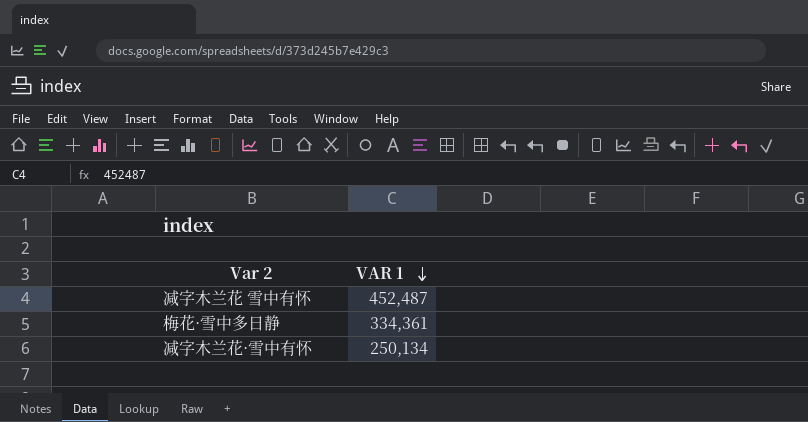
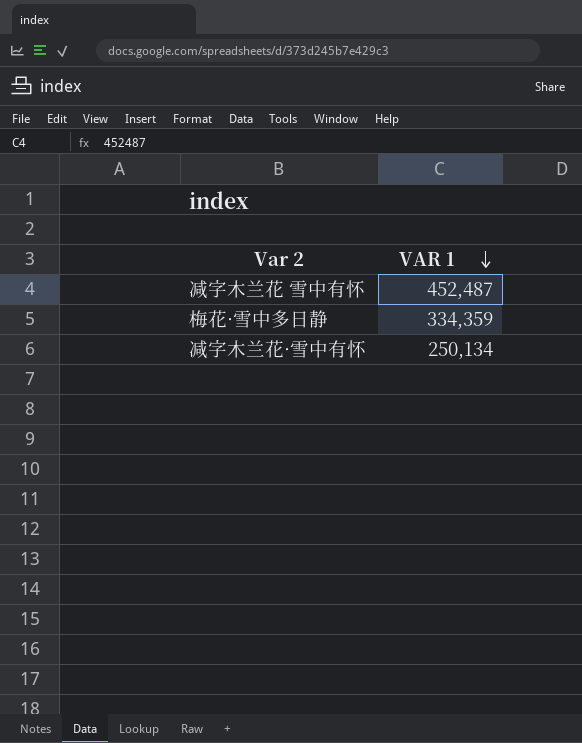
梅花·雪中多日静 | VAR 1: 334,361 -> 334,359

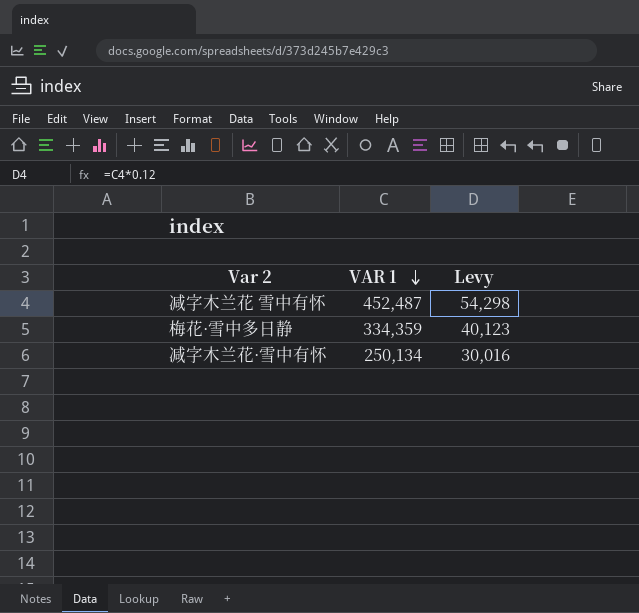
column Levy | formula: none -> [VAR 1] * 0.12

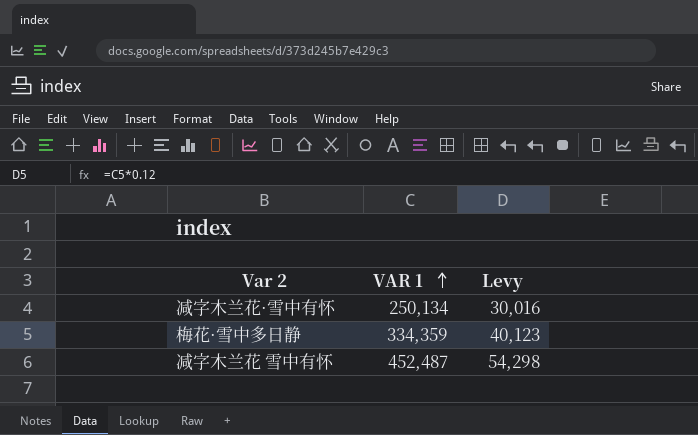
row order: VAR 1 descending -> VAR 1 ascending

